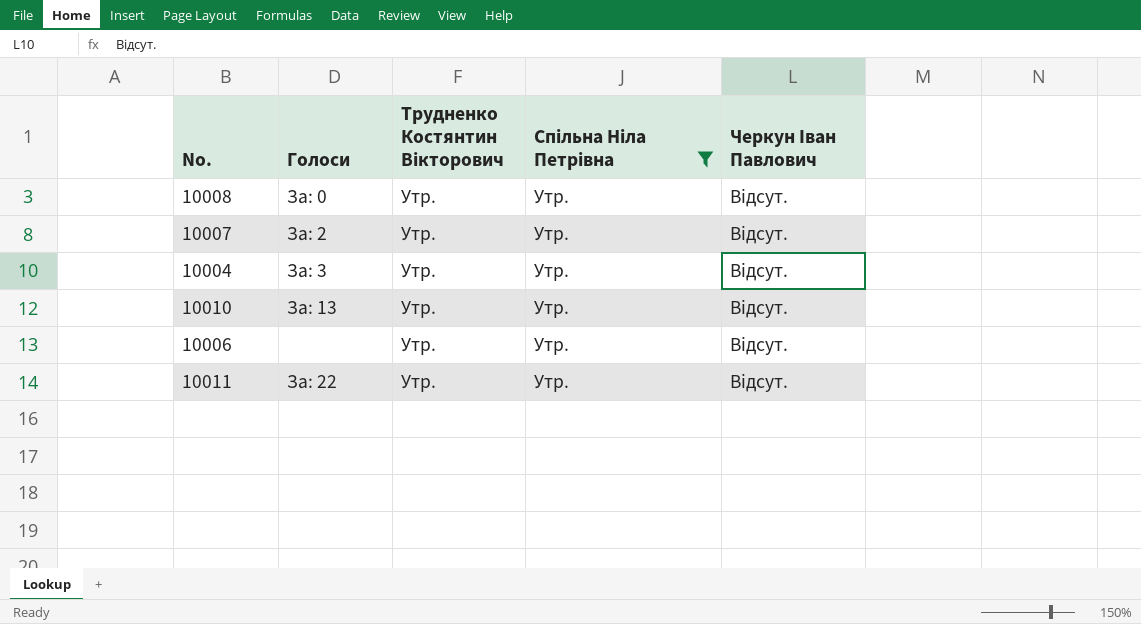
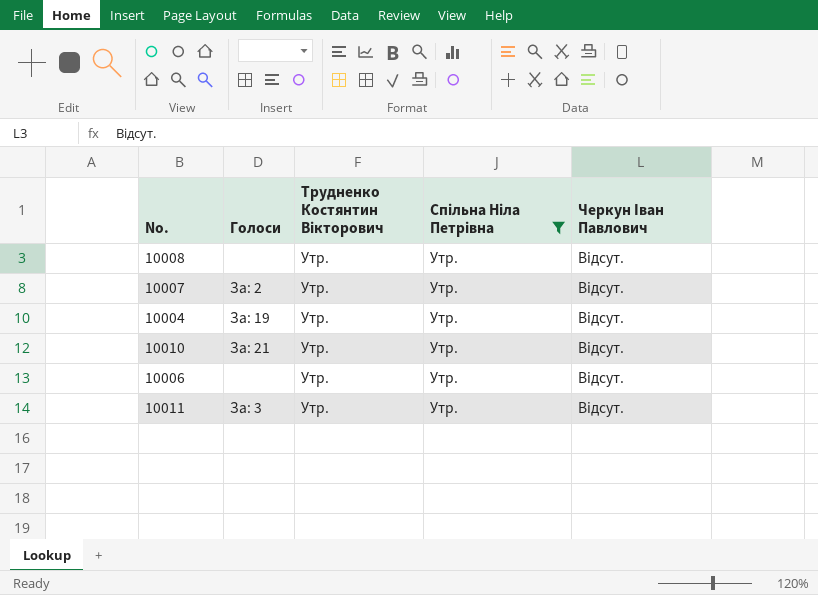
10008 | Голоси: За: 0 -> none
10004 | Голоси: За: 3 -> За: 19
10010 | Голоси: За: 13 -> За: 21
10011 | Голоси: За: 22 -> За: 3

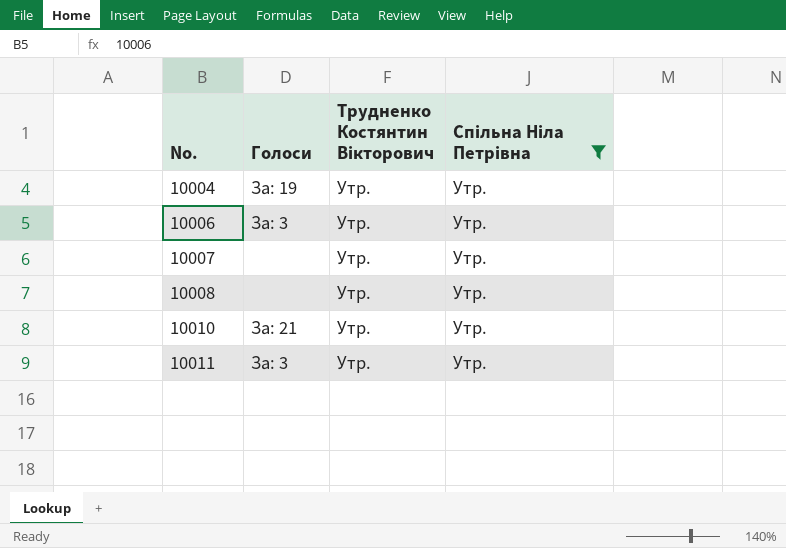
row order: none -> No. ascending
column Черкун Іван Павлович | position: 5 -> none
10006 | Голоси: none -> За: 3
10007 | Голоси: За: 2 -> none

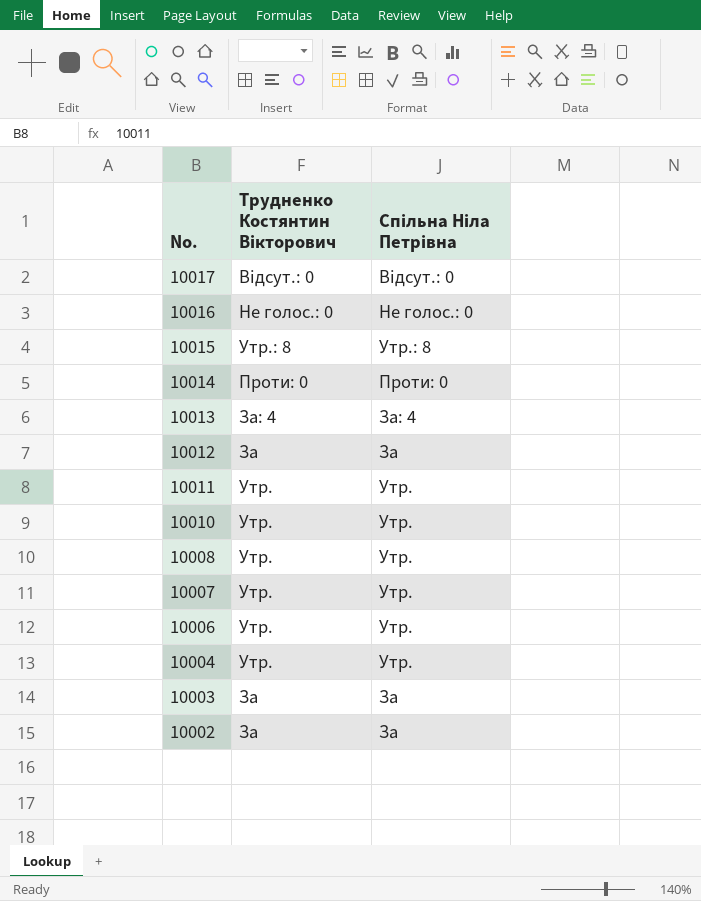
filter: Спільна Ніла Петрівна = Утр. -> none
row order: No. ascending -> No. descending
column Голоси | position: 2 -> none

